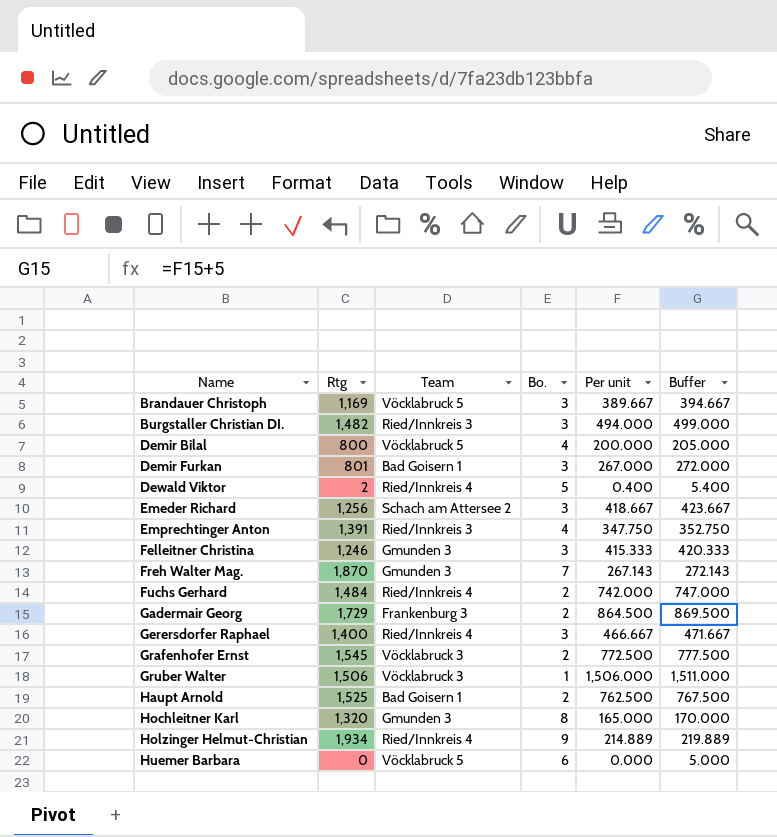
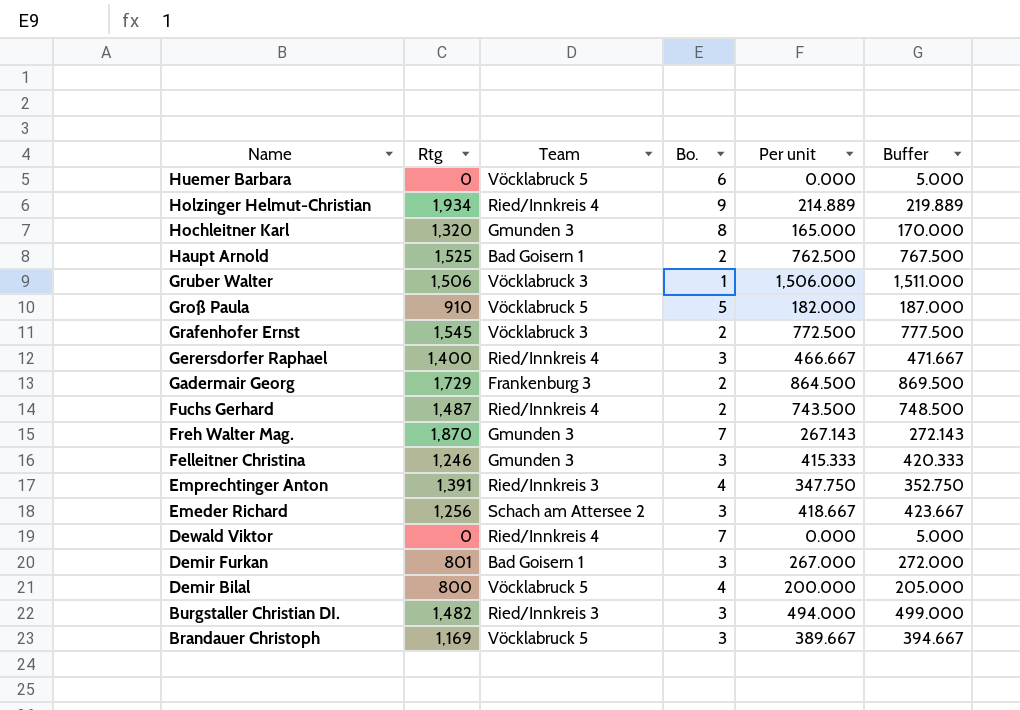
row order: Name ascending -> Name descending
row Groß Paula: none -> 910 | Vöcklabruck 5 | 5 | 182.000 | 187.000
Fuchs Gerhard | Rtg: 1,484 -> 1,487
Fuchs Gerhard | Per unit: 742.000 -> 743.500
Fuchs Gerhard | Buffer: 747.000 -> 748.500
Dewald Viktor | Rtg: 2 -> 0
Dewald Viktor | Bo.: 5 -> 7
Dewald Viktor | Per unit: 0.400 -> 0.000
Dewald Viktor | Buffer: 5.400 -> 5.000

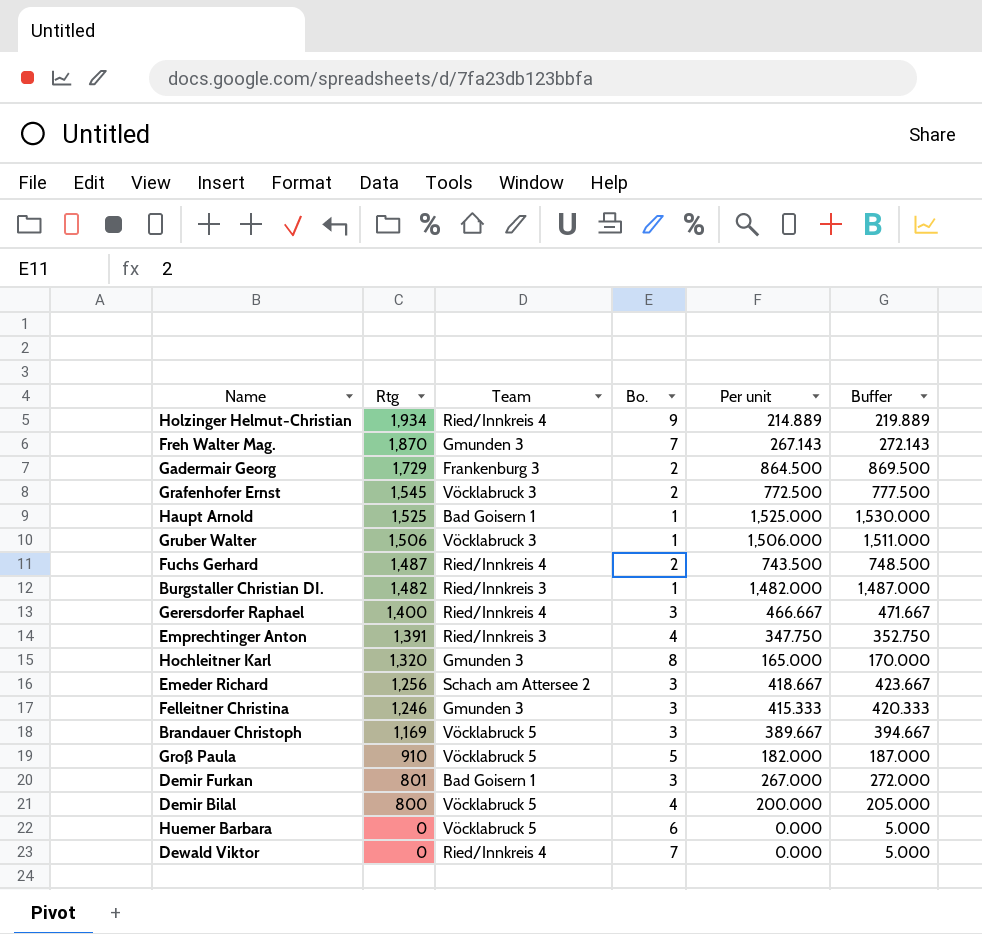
row order: Name descending -> Rtg descending
Haupt Arnold | Bo.: 2 -> 1
Haupt Arnold | Per unit: 762.500 -> 1,525.000
Haupt Arnold | Buffer: 767.500 -> 1,530.000
Burgstaller Christian DI. | Bo.: 3 -> 1
Burgstaller Christian DI. | Per unit: 494.000 -> 1,482.000
Burgstaller Christian DI. | Buffer: 499.000 -> 1,487.000

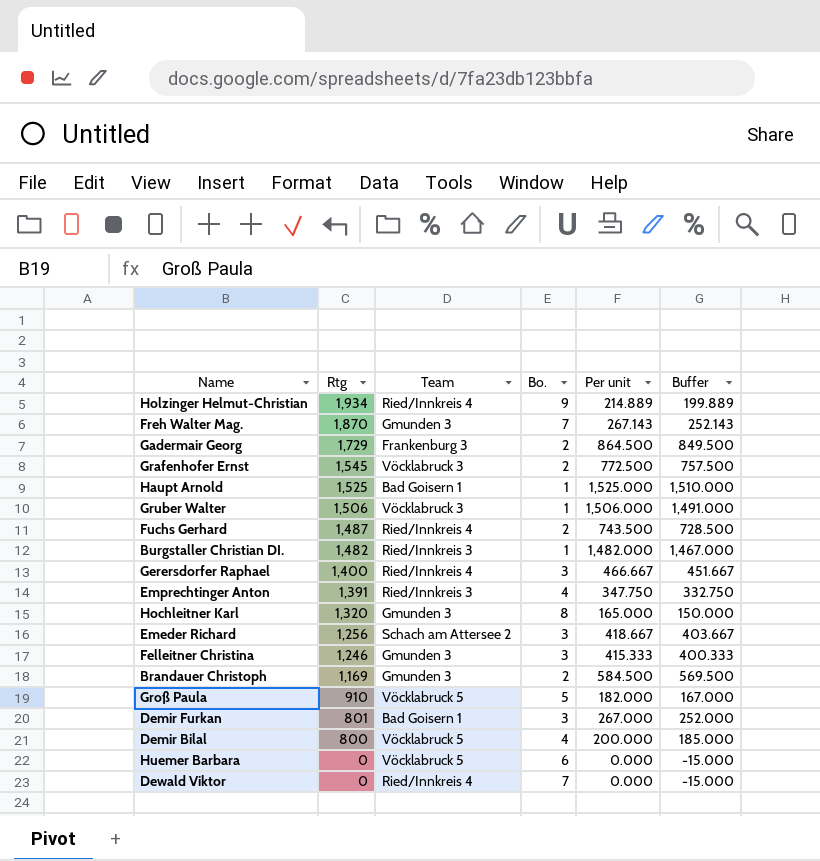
column Buffer | formula: [Per unit] + 5 -> [Per unit] - 15
Brandauer Christoph | Team: Vöcklabruck 5 -> Gmunden 3
Brandauer Christoph | Bo.: 3 -> 2
Brandauer Christoph | Per unit: 389.667 -> 584.500

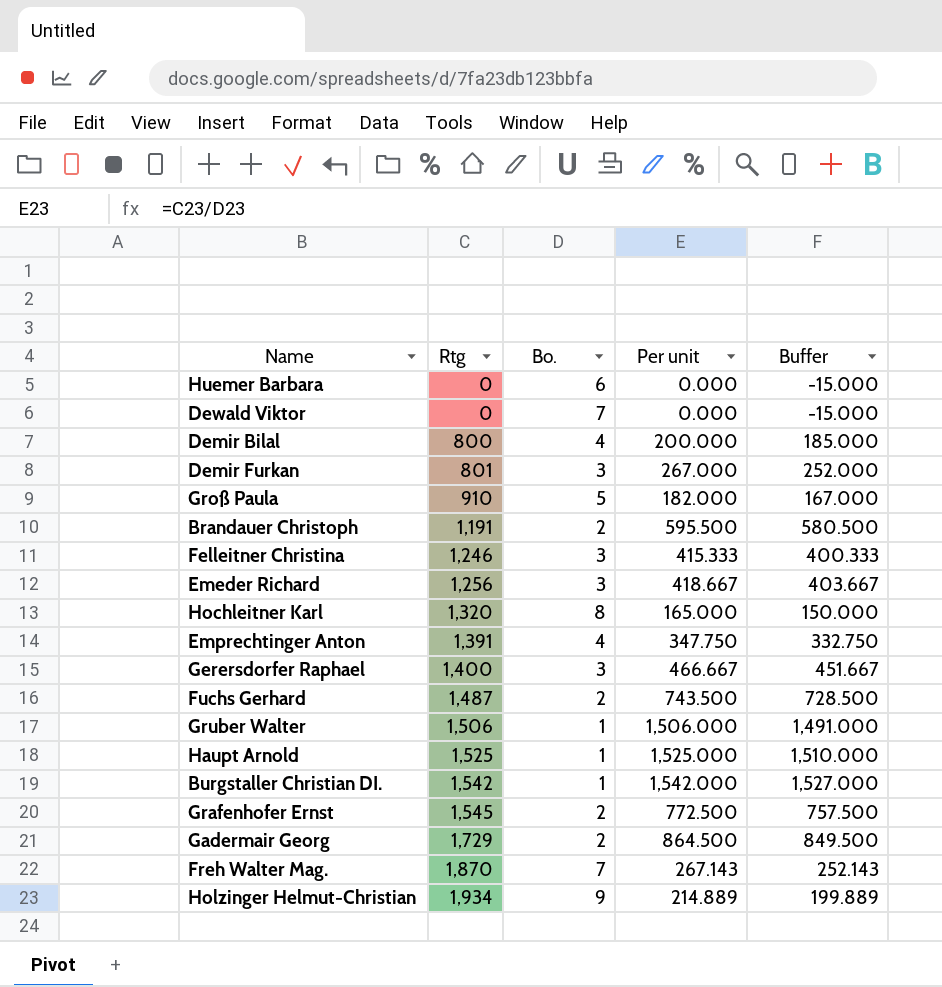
row order: Rtg descending -> Rtg ascending
column Team | position: 3 -> none
Brandauer Christoph | Rtg: 1,169 -> 1,191
Brandauer Christoph | Per unit: 584.500 -> 595.500
Brandauer Christoph | Buffer: 569.500 -> 580.500
Burgstaller Christian DI. | Rtg: 1,482 -> 1,542
Burgstaller Christian DI. | Per unit: 1,482.000 -> 1,542.000
Burgstaller Christian DI. | Buffer: 1,467.000 -> 1,527.000

